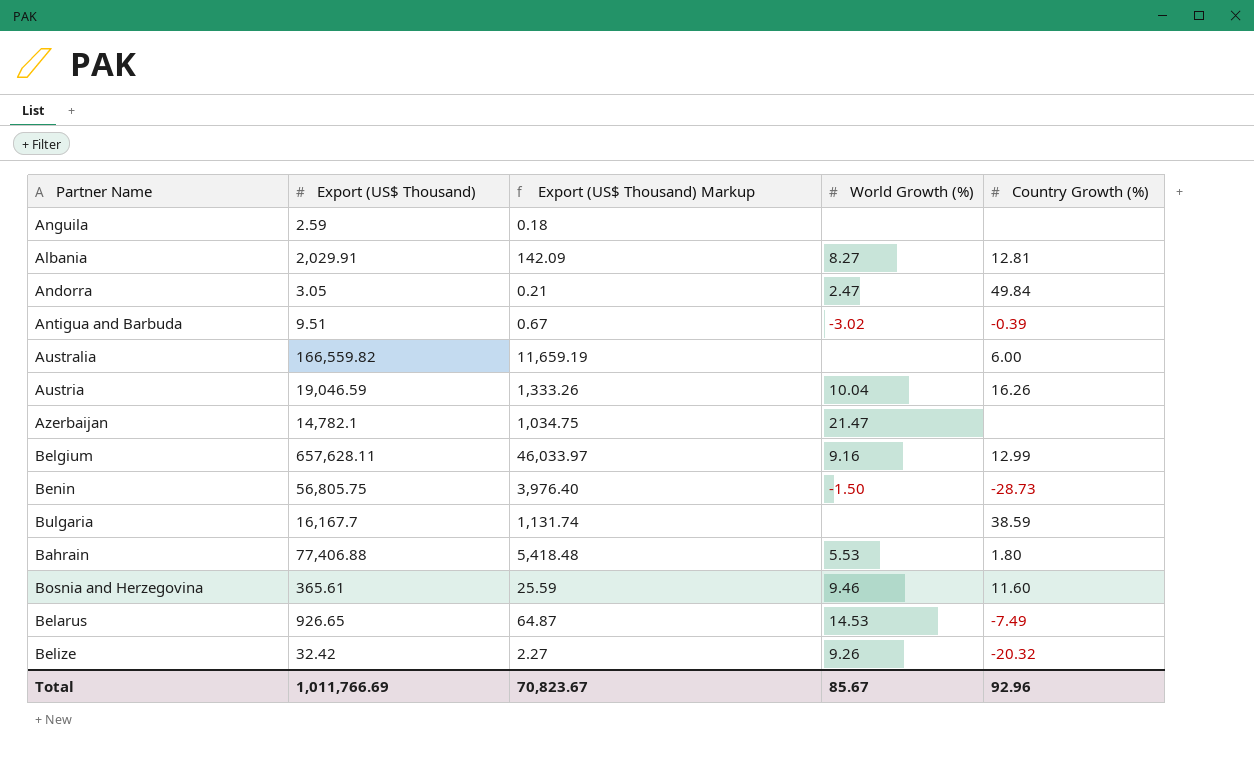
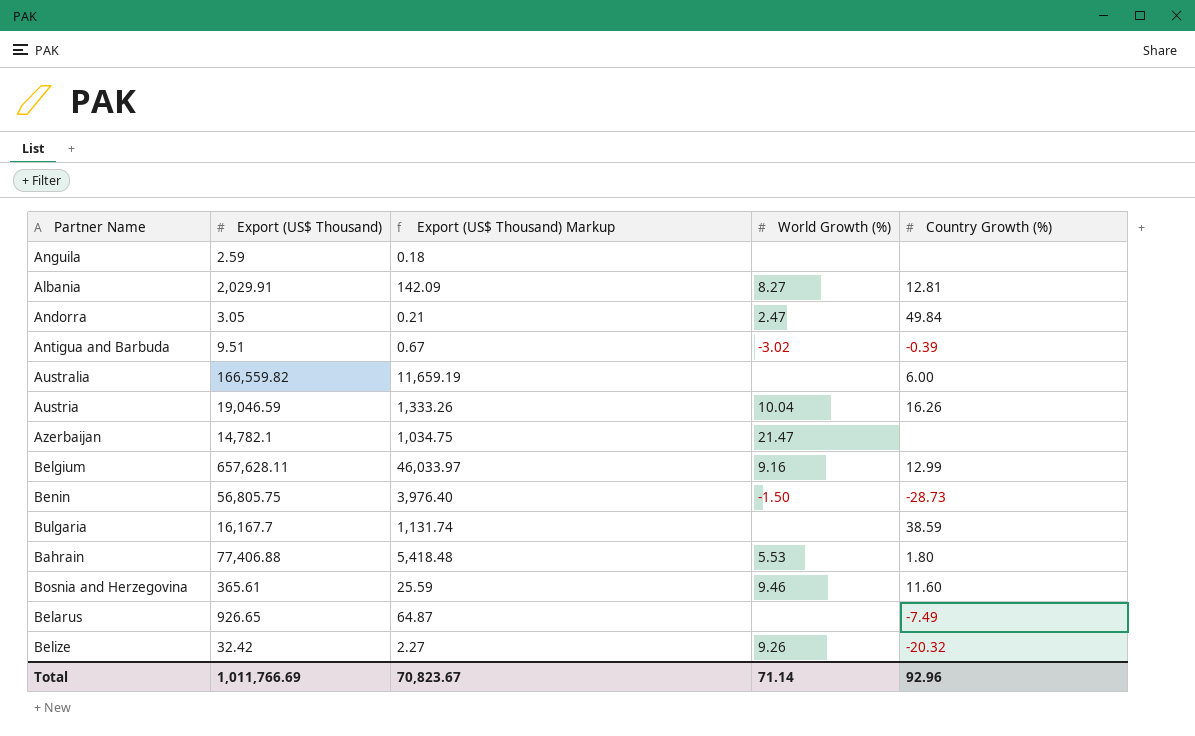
Belarus | World Growth (%): 14.53 -> none
Total | World Growth (%): 85.67 -> 71.14

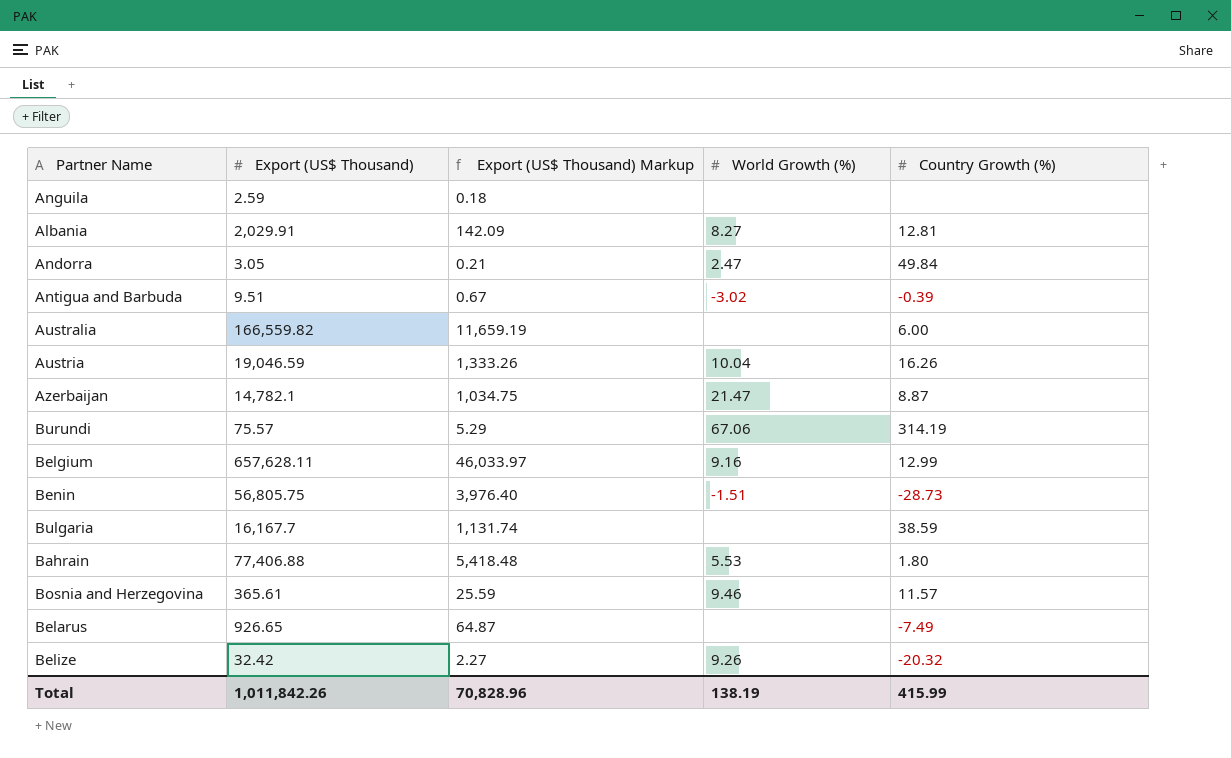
Azerbaijan | Country Growth (%): none -> 8.87
row Burundi: none -> 75.57 | 5.29 | 67.06 | 314.19
Benin | World Growth (%): -1.50 -> -1.51
Bosnia and Herzegovina | Country Growth (%): 11.60 -> 11.57
Total | Export (US$ Thousand): 1,011,766.69 -> 1,011,842.26
Total | Export (US$ Thousand) Markup: 70,823.67 -> 70,828.96
Total | World Growth (%): 71.14 -> 138.19
Total | Country Growth (%): 92.96 -> 415.99

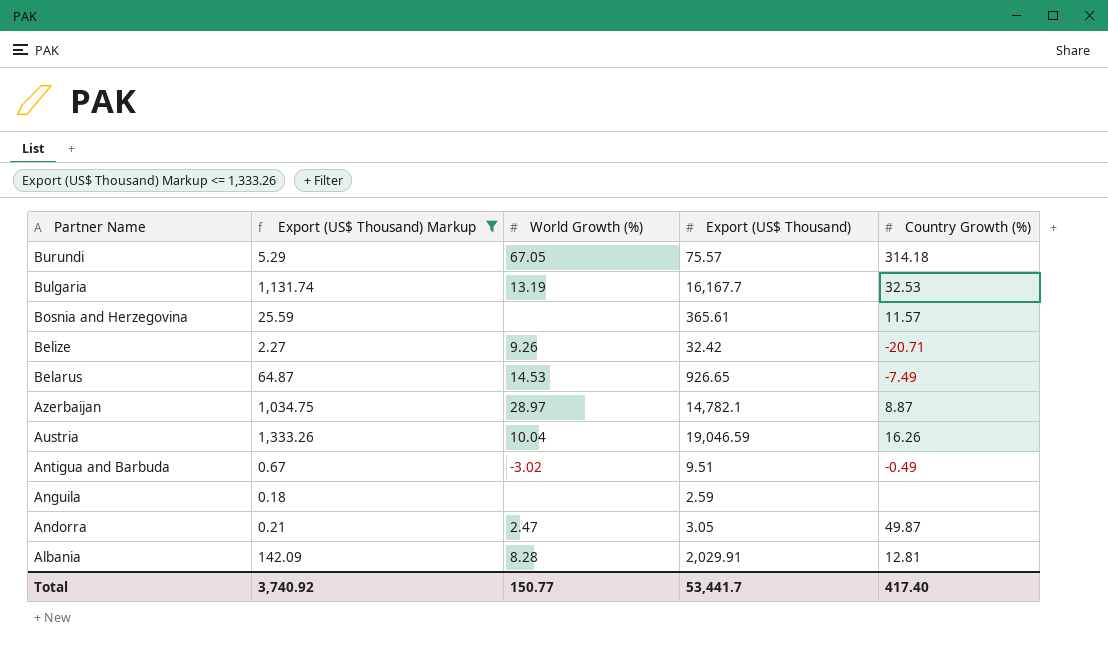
filter: none -> Export (US$ Thousand) Markup <= 1,333.26
row order: none -> Partner Name descending
column Export (US$ Thousand) | position: 2 -> 4
Burundi | World Growth (%): 67.06 -> 67.05
Burundi | Country Growth (%): 314.19 -> 314.18
Bulgaria | World Growth (%): none -> 13.19
Bulgaria | Country Growth (%): 38.59 -> 32.53
Bosnia and Herzegovina | World Growth (%): 9.46 -> none
Belize | Country Growth (%): -20.32 -> -20.71
Belarus | World Growth (%): none -> 14.53
Azerbaijan | World Growth (%): 21.47 -> 28.97
Antigua and Barbuda | Country Growth (%): -0.39 -> -0.49
Andorra | Country Growth (%): 49.84 -> 49.87
Albania | World Growth (%): 8.27 -> 8.28
Total | Export (US$ Thousand) Markup: 70,828.96 -> 3,740.92
Total | World Growth (%): 138.19 -> 150.77
Total | Export (US$ Thousand): 1,011,842.26 -> 53,441.7
Total | Country Growth (%): 415.99 -> 417.40

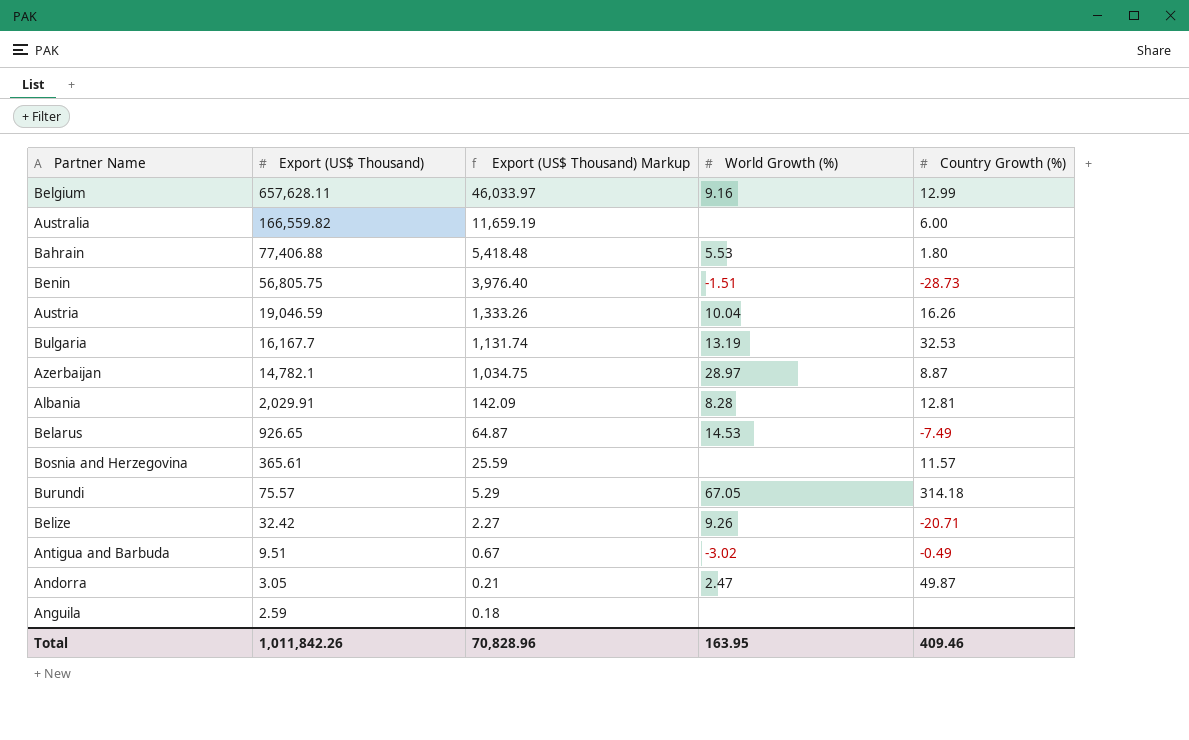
filter: Export (US$ Thousand) Markup <= 1,333.26 -> none
row order: Partner Name descending -> Export (US$ Thousand) descending
column Export (US$ Thousand) | position: 4 -> 2
Total | Export (US$ Thousand): 53,441.7 -> 1,011,842.26
Total | Export (US$ Thousand) Markup: 3,740.92 -> 70,828.96
Total | World Growth (%): 150.77 -> 163.95
Total | Country Growth (%): 417.40 -> 409.46

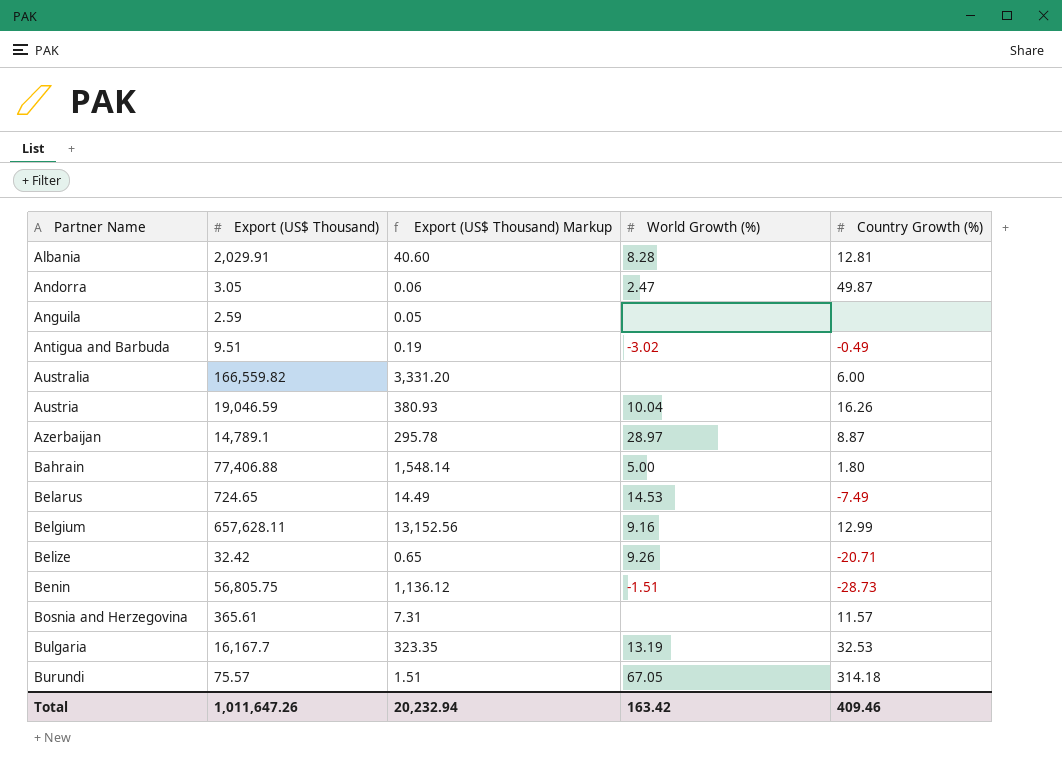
row order: Export (US$ Thousand) descending -> Partner Name ascending
column Export (US$ Thousand) Markup | formula: [Export (US$ Thousand)] * 0.07 -> [Export (US$ Thousand)] * 0.02
Azerbaijan | Export (US$ Thousand): 14,782.1 -> 14,789.1
Bahrain | World Growth (%): 5.53 -> 5.00
Belarus | Export (US$ Thousand): 926.65 -> 724.65
Total | Export (US$ Thousand): 1,011,842.26 -> 1,011,647.26
Total | Export (US$ Thousand) Markup: 70,828.96 -> 20,232.94
Total | World Growth (%): 163.95 -> 163.42

